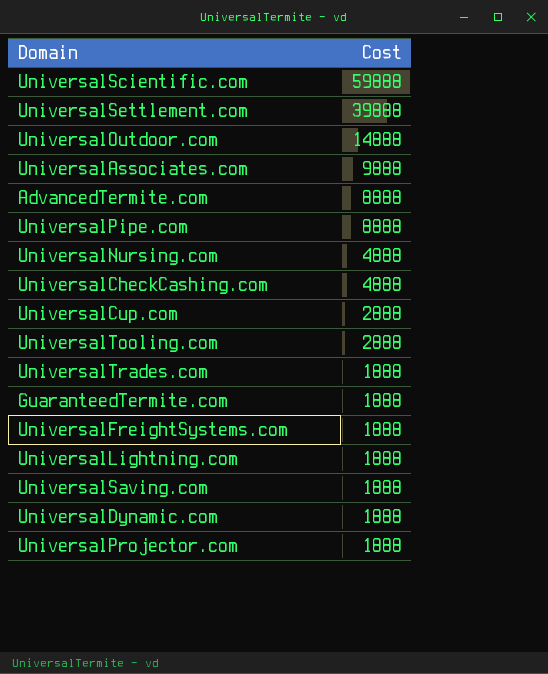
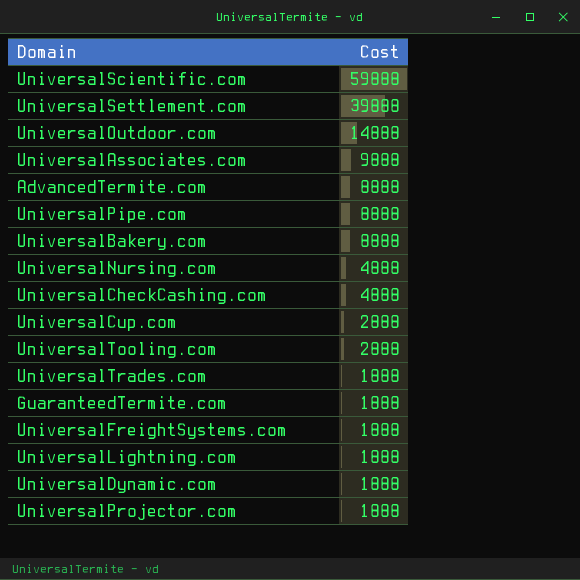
row UniversalSaving.com: 1888 -> none
row UniversalBakery.com: none -> 8888

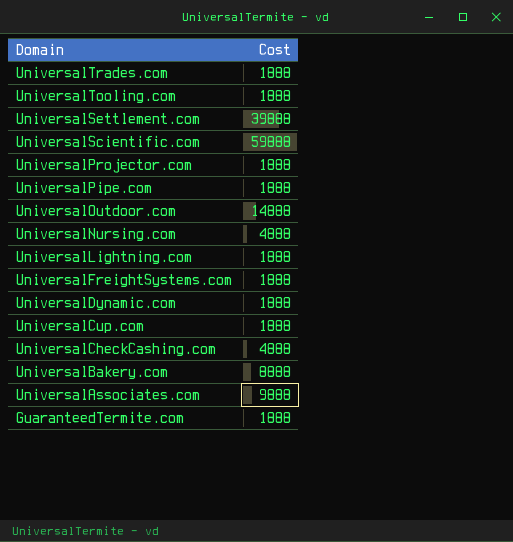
row order: Cost descending -> Domain descending
row AdvancedTermite.com: 8888 -> none
UniversalTooling.com | Cost: 2888 -> 1888
UniversalPipe.com | Cost: 8888 -> 1888
UniversalCup.com | Cost: 2888 -> 1888

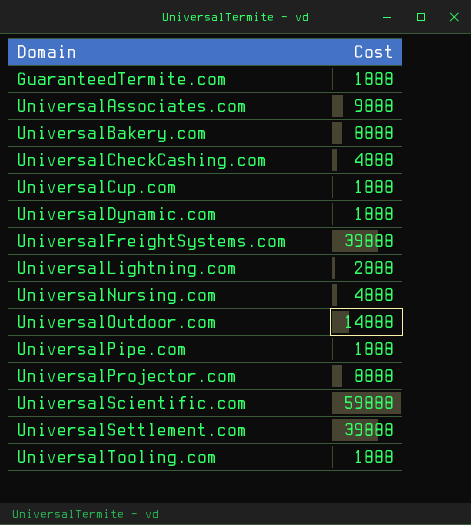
row order: Domain descending -> Domain ascending
row UniversalTrades.com: 1888 -> none
UniversalFreightSystems.com | Cost: 1888 -> 39888
UniversalLightning.com | Cost: 1888 -> 2888
UniversalProjector.com | Cost: 1888 -> 8888

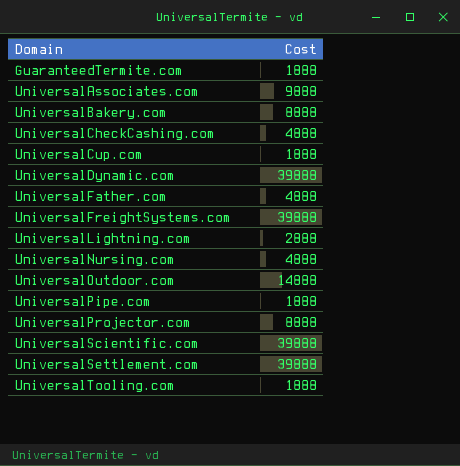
UniversalDynamic.com | Cost: 1888 -> 39888
row UniversalFather.com: none -> 4888
UniversalScientific.com | Cost: 59888 -> 39888

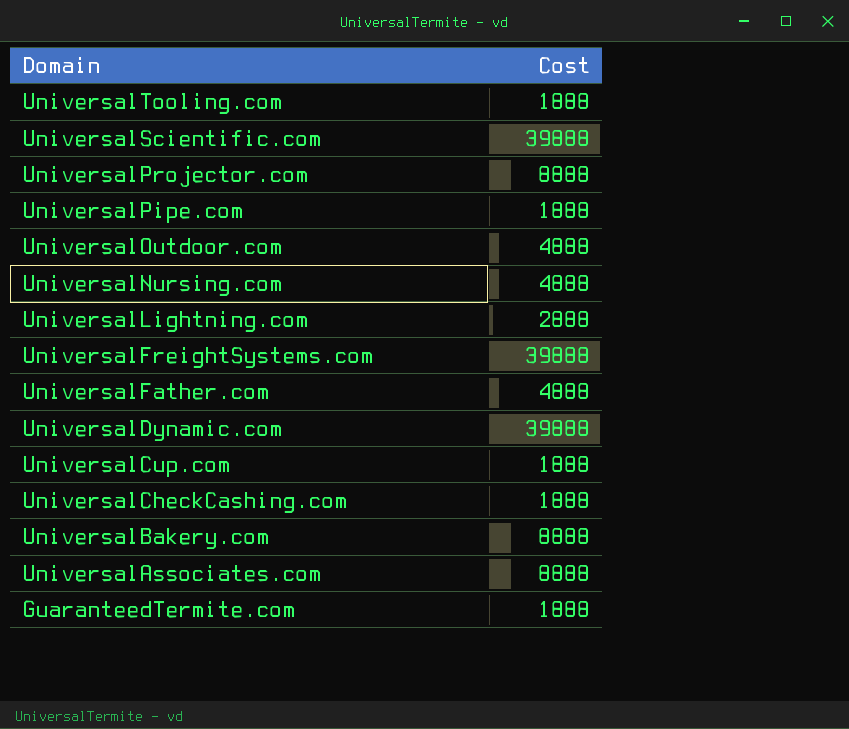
row order: Domain ascending -> Domain descending
row UniversalSettlement.com: 39888 -> none
UniversalOutdoor.com | Cost: 14888 -> 4888
UniversalCheckCashing.com | Cost: 4888 -> 1888
UniversalAssociates.com | Cost: 9888 -> 8888

